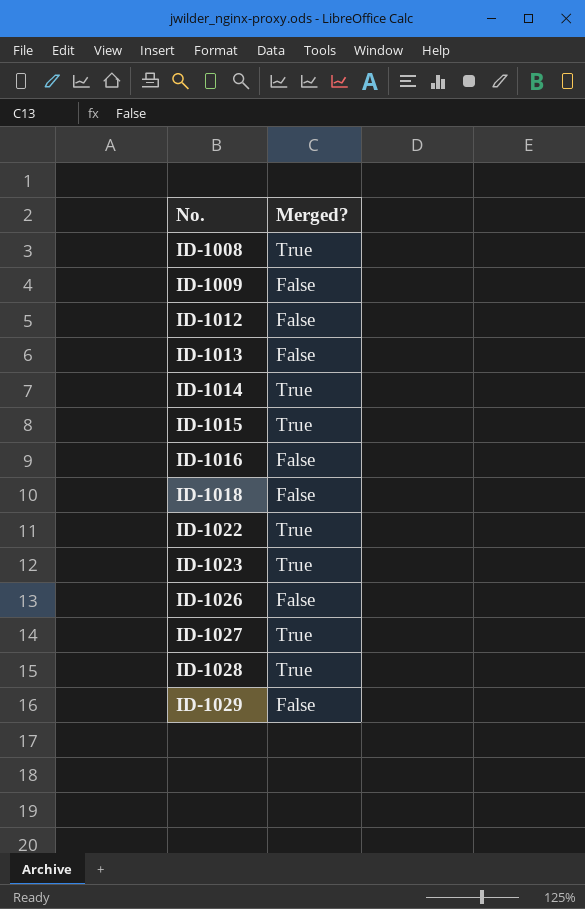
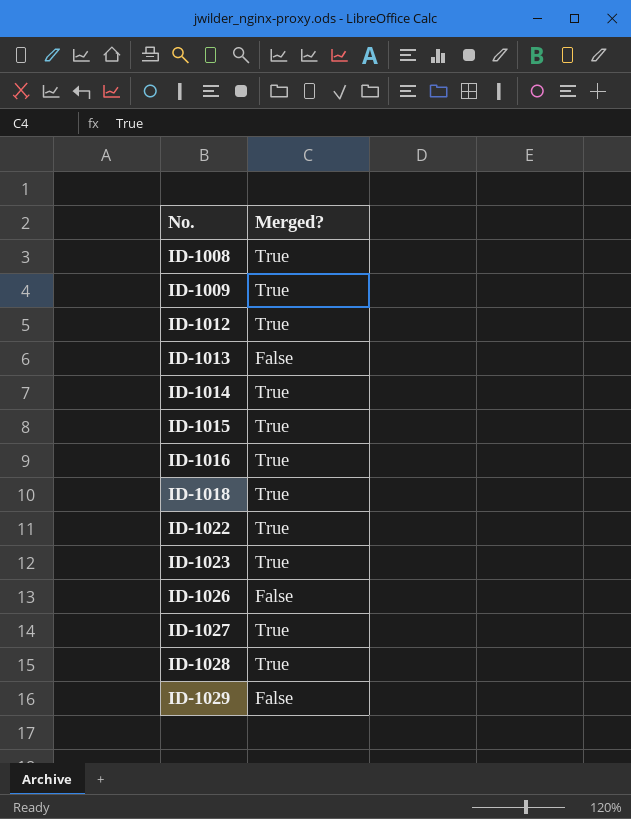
ID-1009 | Merged?: False -> True
ID-1012 | Merged?: False -> True
ID-1016 | Merged?: False -> True
ID-1018 | Merged?: False -> True

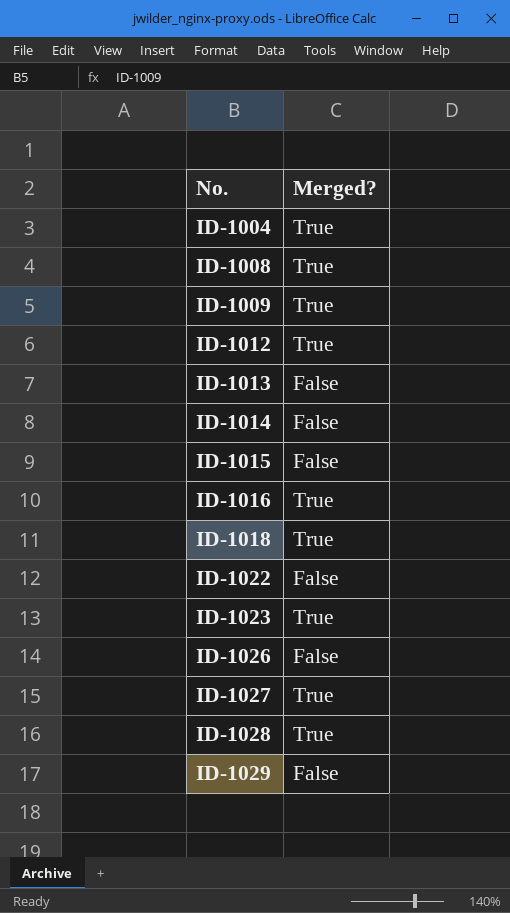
row ID-1004: none -> True
ID-1014 | Merged?: True -> False
ID-1015 | Merged?: True -> False
ID-1022 | Merged?: True -> False

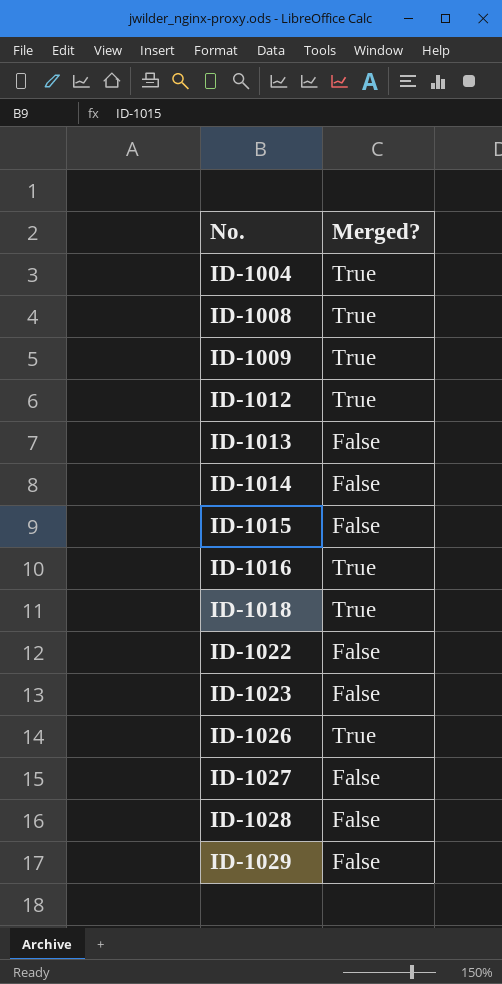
ID-1023 | Merged?: True -> False
ID-1026 | Merged?: False -> True
ID-1027 | Merged?: True -> False
ID-1028 | Merged?: True -> False

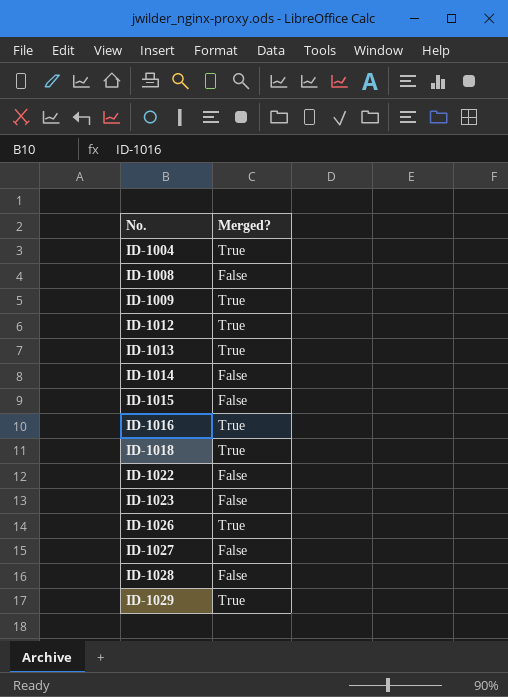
ID-1008 | Merged?: True -> False
ID-1013 | Merged?: False -> True
ID-1029 | Merged?: False -> True

